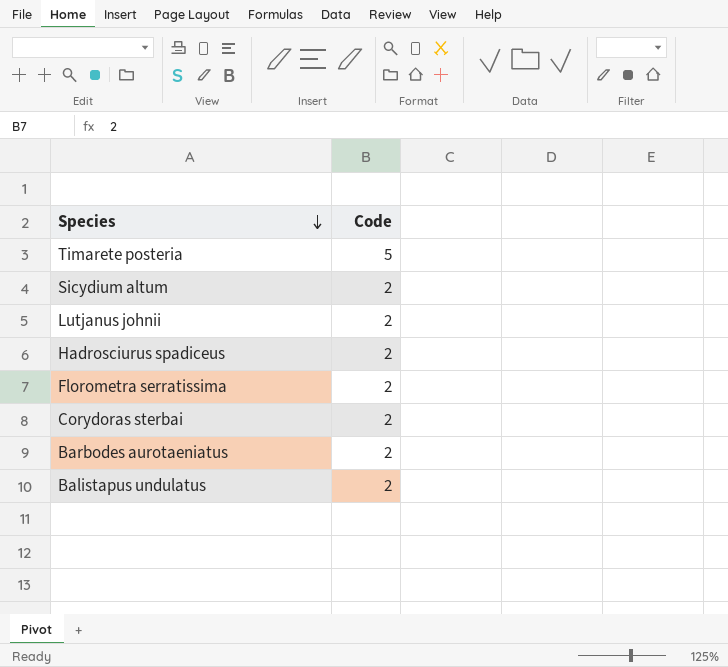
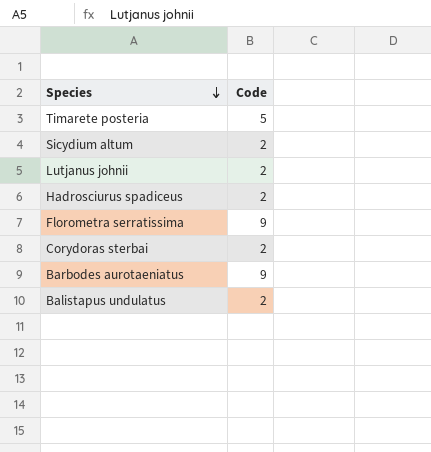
Florometra serratissima | Code: 2 -> 9
Barbodes aurotaeniatus | Code: 2 -> 9

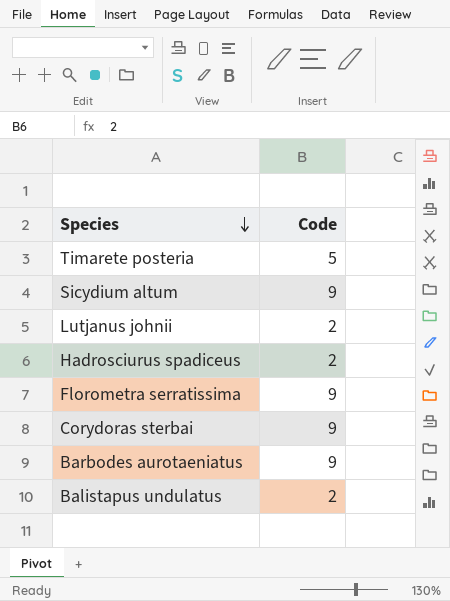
Sicydium altum | Code: 2 -> 9
Corydoras sterbai | Code: 2 -> 9

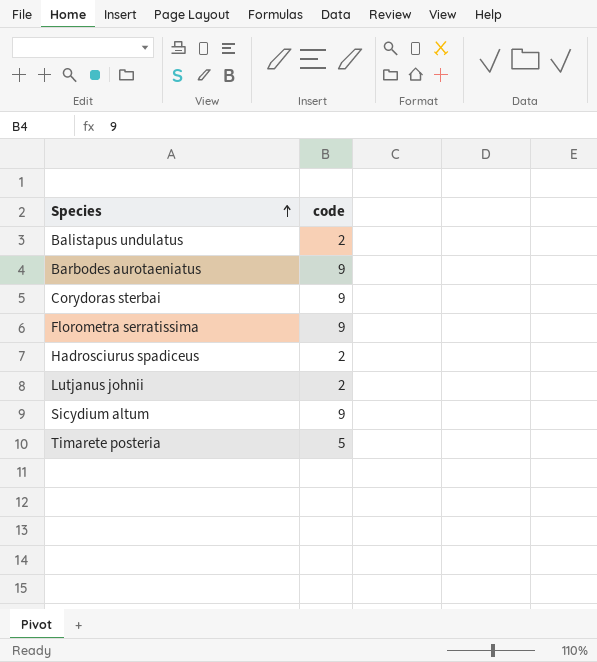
row order: Species descending -> Species ascending
column name: Code -> code

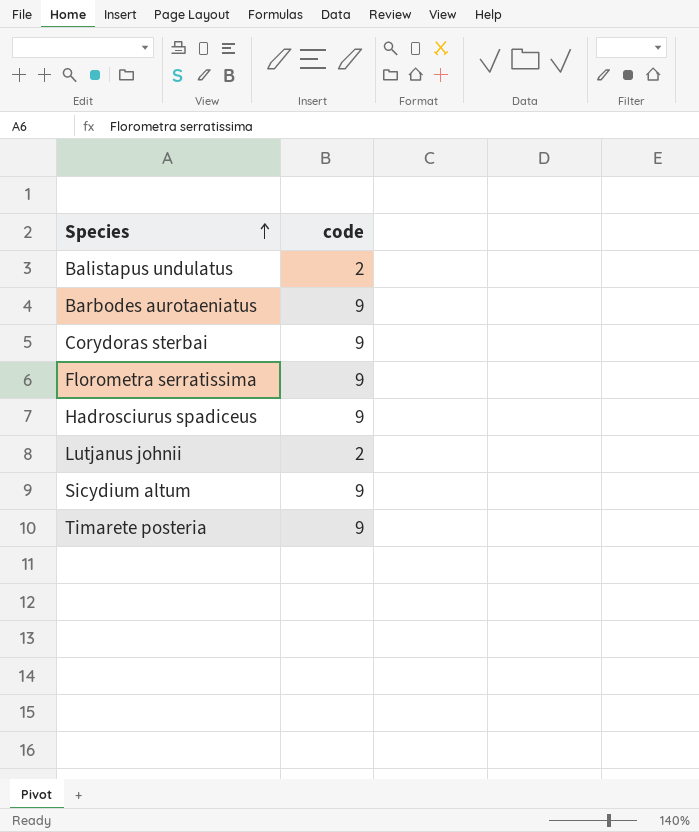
Hadrosciurus spadiceus | code: 2 -> 9
Timarete posteria | code: 5 -> 9

